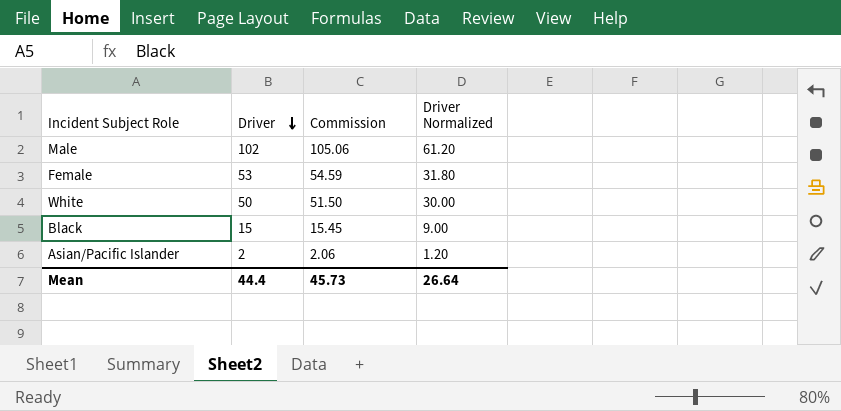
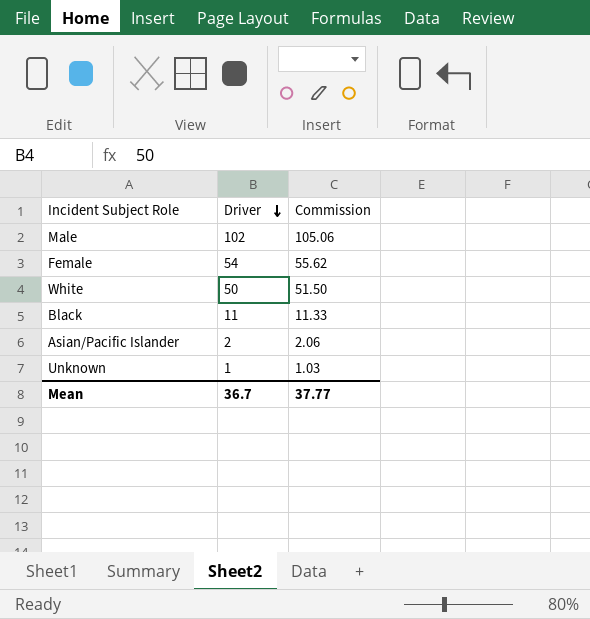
column Driver Normalized | formula: [Driver] * 0.6 -> none
Female | Driver: 53 -> 54
Female | Commission: 54.59 -> 55.62
Black | Driver: 15 -> 11
Black | Commission: 15.45 -> 11.33
row Unknown: none -> 1 | 1.03
Mean | Driver: 44.4 -> 36.7
Mean | Commission: 45.73 -> 37.77

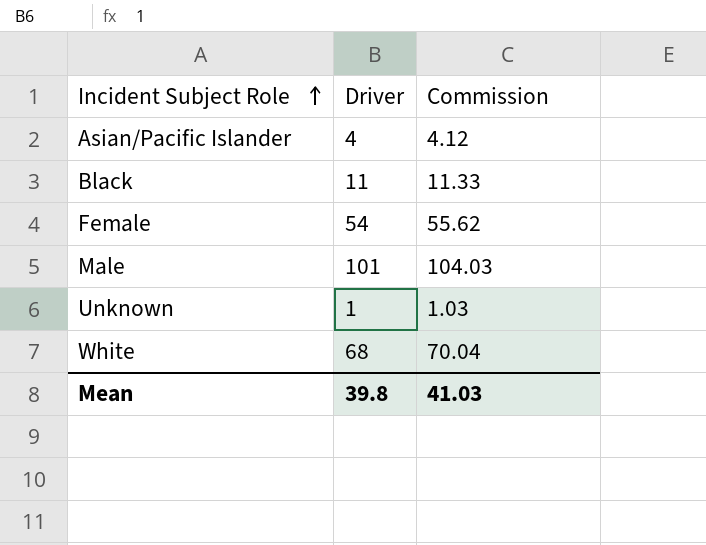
row order: Driver descending -> Incident Subject Role ascending
Asian/Pacific Islander | Driver: 2 -> 4
Asian/Pacific Islander | Commission: 2.06 -> 4.12
Male | Driver: 102 -> 101
Male | Commission: 105.06 -> 104.03
White | Driver: 50 -> 68
White | Commission: 51.50 -> 70.04
Mean | Driver: 36.7 -> 39.8
Mean | Commission: 37.77 -> 41.03

